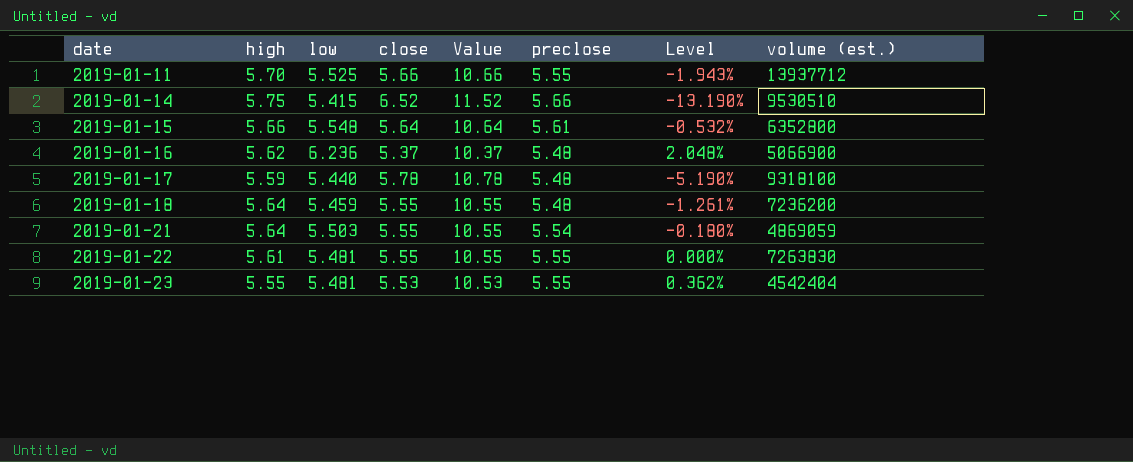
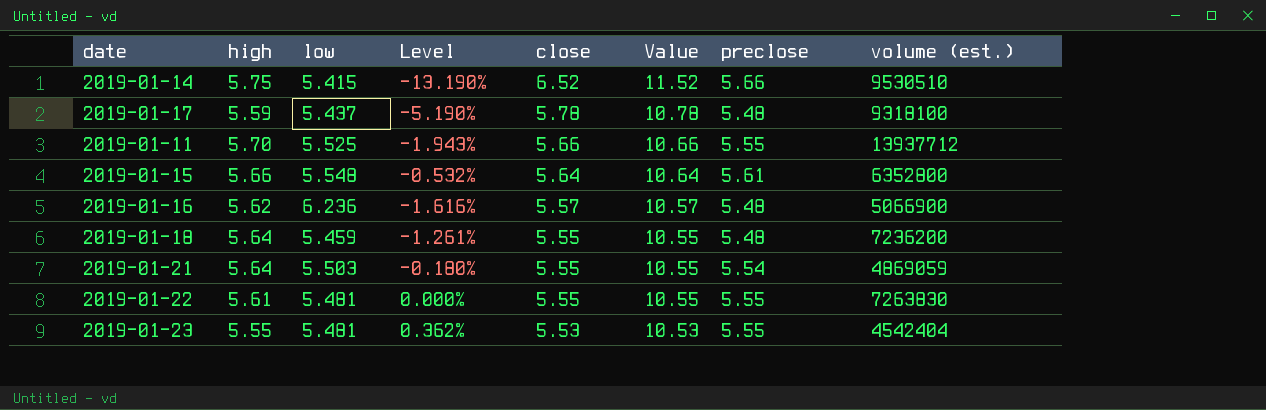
row order: date ascending -> close descending
column Level | position: 7 -> 4
2019-01-17 | low: 5.440 -> 5.437
2019-01-16 | Level: 2.048% -> -1.616%
2019-01-16 | close: 5.37 -> 5.57
2019-01-16 | Value: 10.37 -> 10.57

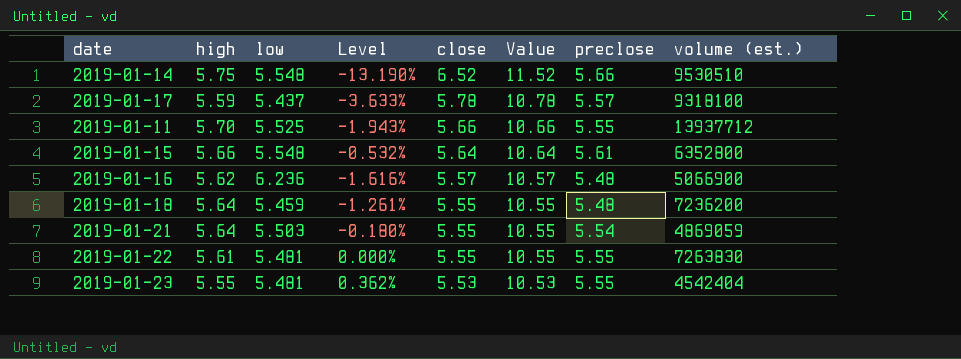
2019-01-14 | low: 5.415 -> 5.548
2019-01-17 | Level: -5.190% -> -3.633%
2019-01-17 | preclose: 5.48 -> 5.57

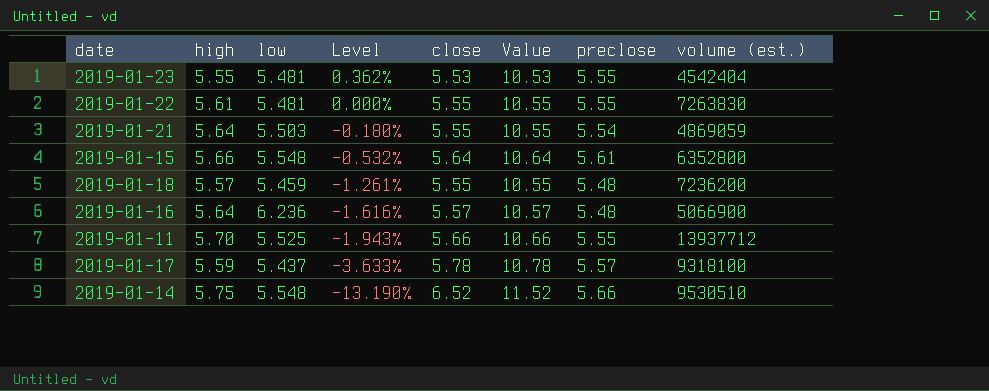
row order: close descending -> Level descending
2019-01-18 | high: 5.64 -> 5.57
2019-01-16 | high: 5.62 -> 5.64

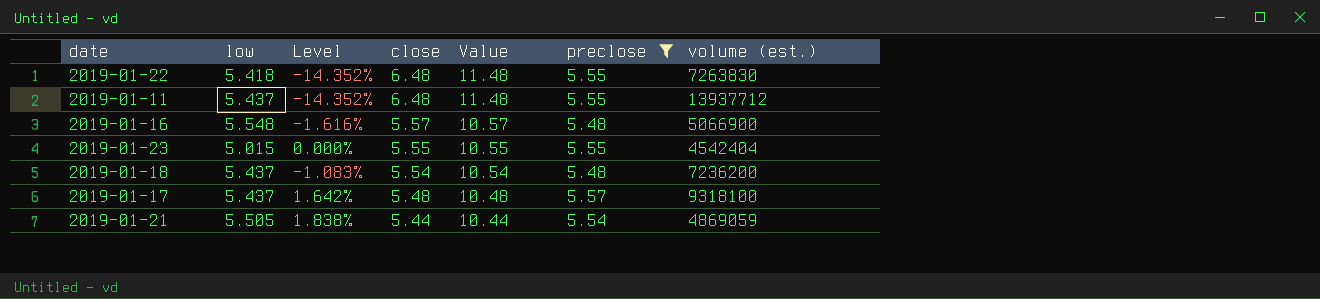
filter: none -> preclose <= 5.57
row order: Level descending -> close descending
column high | position: 2 -> none
2019-01-22 | low: 5.481 -> 5.418
2019-01-22 | Level: 0.000% -> -14.352%
2019-01-22 | close: 5.55 -> 6.48
2019-01-22 | Value: 10.55 -> 11.48
2019-01-11 | low: 5.525 -> 5.437
2019-01-11 | Level: -1.943% -> -14.352%
2019-01-11 | close: 5.66 -> 6.48
2019-01-11 | Value: 10.66 -> 11.48
2019-01-16 | low: 6.236 -> 5.548
2019-01-23 | low: 5.481 -> 5.015
2019-01-23 | Level: 0.362% -> 0.000%
2019-01-23 | close: 5.53 -> 5.55
2019-01-23 | Value: 10.53 -> 10.55
2019-01-18 | low: 5.459 -> 5.437
2019-01-18 | Level: -1.261% -> -1.083%
2019-01-18 | close: 5.55 -> 5.54
2019-01-18 | Value: 10.55 -> 10.54
2019-01-17 | Level: -3.633% -> 1.642%
2019-01-17 | close: 5.78 -> 5.48
2019-01-17 | Value: 10.78 -> 10.48
2019-01-21 | low: 5.503 -> 5.505
2019-01-21 | Level: -0.180% -> 1.838%
2019-01-21 | close: 5.55 -> 5.44
2019-01-21 | Value: 10.55 -> 10.44

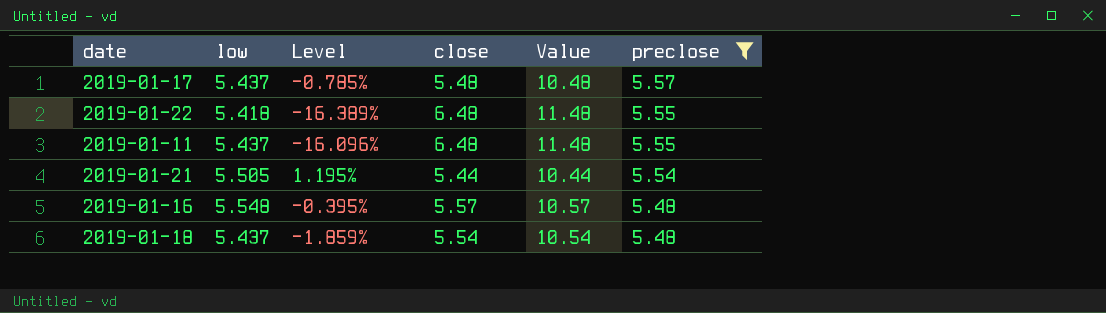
row order: close descending -> preclose descending
column volume (est.) | position: 7 -> none
column Level | formula: ([preclose] - [close]) / [close] -> ([low] - [close]) / [close]
row 2019-01-23: 5.015 | 0.000% | 5.55 | 10.55 | 5.55 | 4542404 -> none

